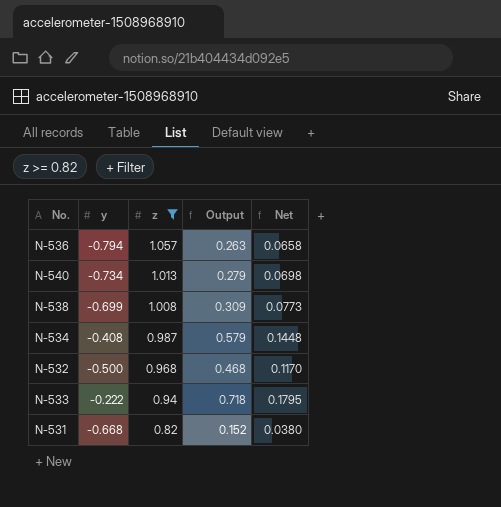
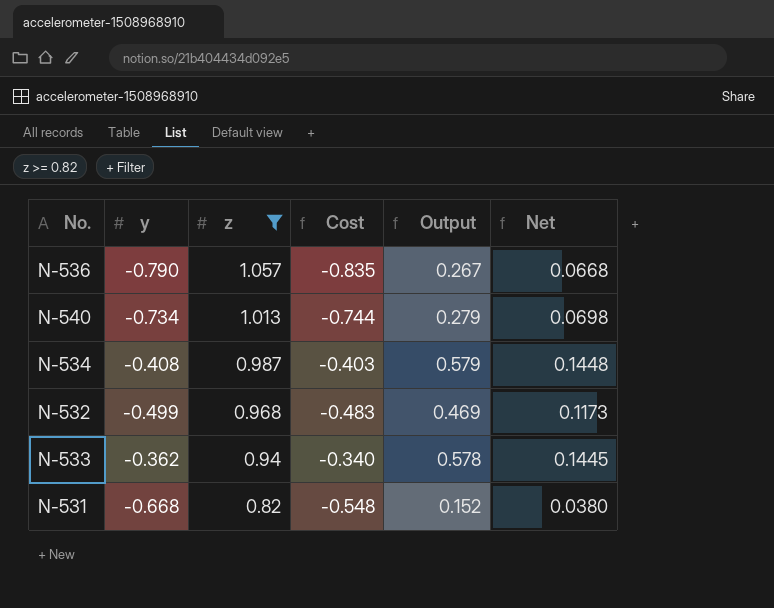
column Cost | formula: none -> [y] * [z]
row N-538: -0.699 | 1.008 | 0.309 | 0.0773 -> none
N-536 | y: -0.794 -> -0.790
N-536 | Output: 0.263 -> 0.267
N-536 | Net: 0.0658 -> 0.0668
N-532 | y: -0.500 -> -0.499
N-532 | Output: 0.468 -> 0.469
N-532 | Net: 0.1170 -> 0.1173
N-533 | y: -0.222 -> -0.362
N-533 | Output: 0.718 -> 0.578
N-533 | Net: 0.1795 -> 0.1445

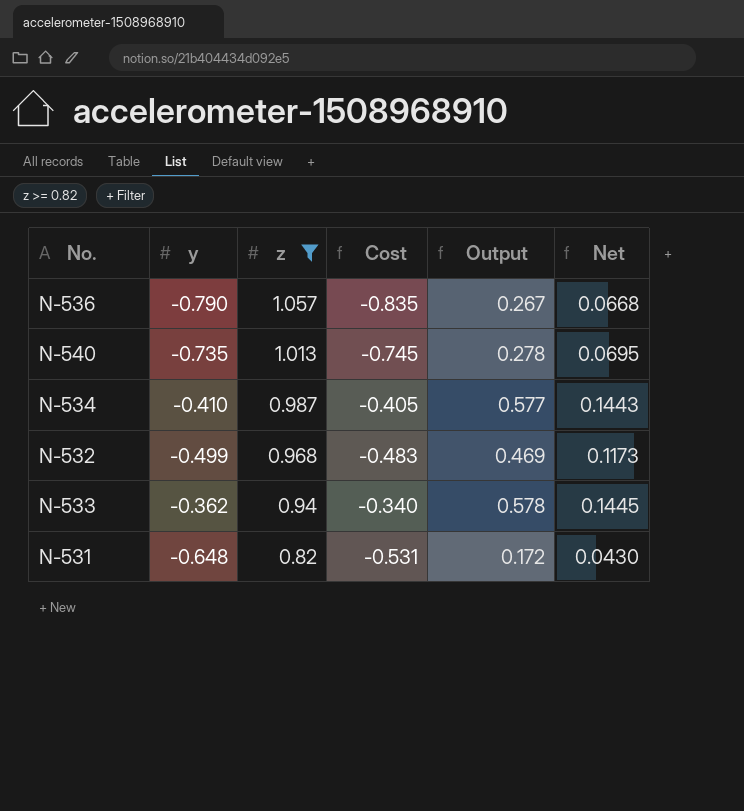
N-540 | y: -0.734 -> -0.735
N-540 | Cost: -0.744 -> -0.745
N-540 | Output: 0.279 -> 0.278
N-540 | Net: 0.0698 -> 0.0695
N-534 | y: -0.408 -> -0.410
N-534 | Cost: -0.403 -> -0.405
N-534 | Output: 0.579 -> 0.577
N-534 | Net: 0.1448 -> 0.1443
N-531 | y: -0.668 -> -0.648
N-531 | Cost: -0.548 -> -0.531
N-531 | Output: 0.152 -> 0.172
N-531 | Net: 0.0380 -> 0.0430

